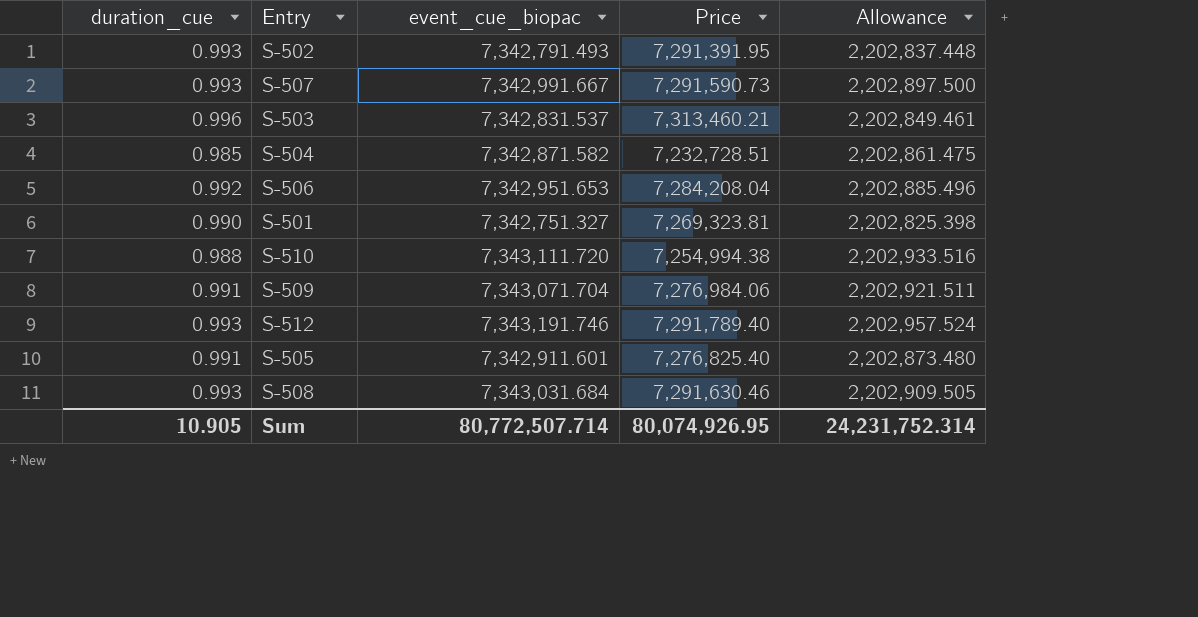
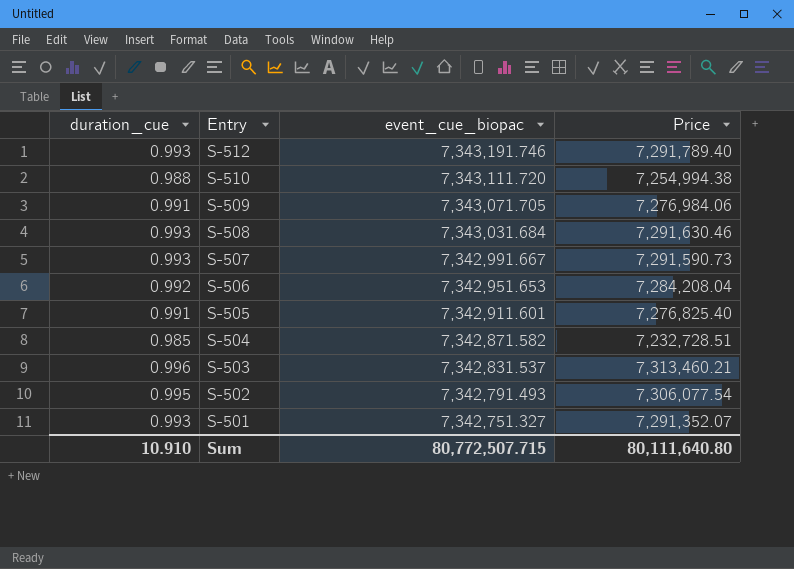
row order: none -> Entry descending
column Allowance | formula: [event_cue_biopac] * 0.3 -> none
S-509 | event_cue_biopac: 7,343,071.704 -> 7,343,071.705
S-502 | duration_cue: 0.993 -> 0.995
S-502 | Price: 7,291,391.95 -> 7,306,077.54
S-501 | duration_cue: 0.990 -> 0.993
S-501 | Price: 7,269,323.81 -> 7,291,352.07
Sum | duration_cue: 10.905 -> 10.910
Sum | event_cue_biopac: 80,772,507.714 -> 80,772,507.715
Sum | Price: 80,074,926.95 -> 80,111,640.80

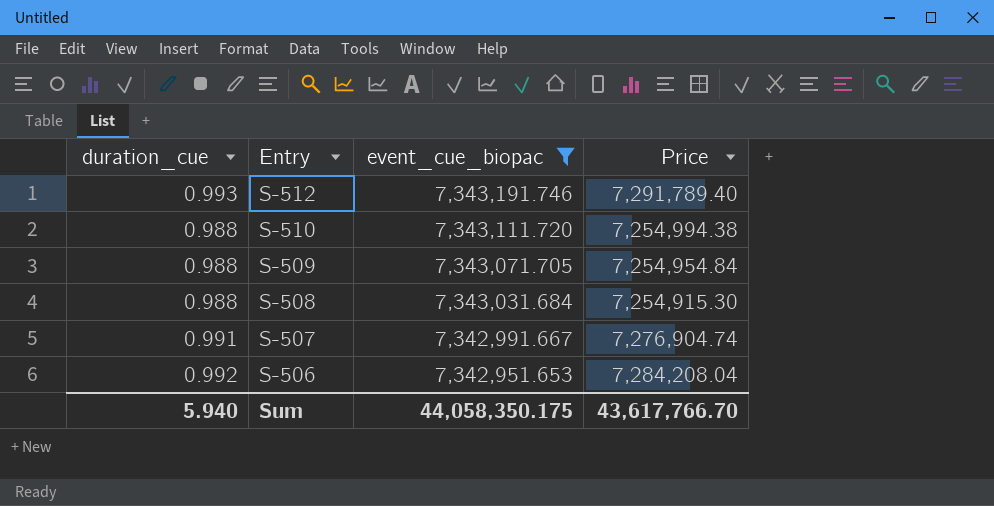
filter: none -> event_cue_biopac >= 7,342,951.653
S-509 | duration_cue: 0.991 -> 0.988
S-509 | Price: 7,276,984.06 -> 7,254,954.84
S-508 | duration_cue: 0.993 -> 0.988
S-508 | Price: 7,291,630.46 -> 7,254,915.30
S-507 | duration_cue: 0.993 -> 0.991
S-507 | Price: 7,291,590.73 -> 7,276,904.74
Sum | duration_cue: 10.910 -> 5.940
Sum | event_cue_biopac: 80,772,507.715 -> 44,058,350.175
Sum | Price: 80,111,640.80 -> 43,617,766.70

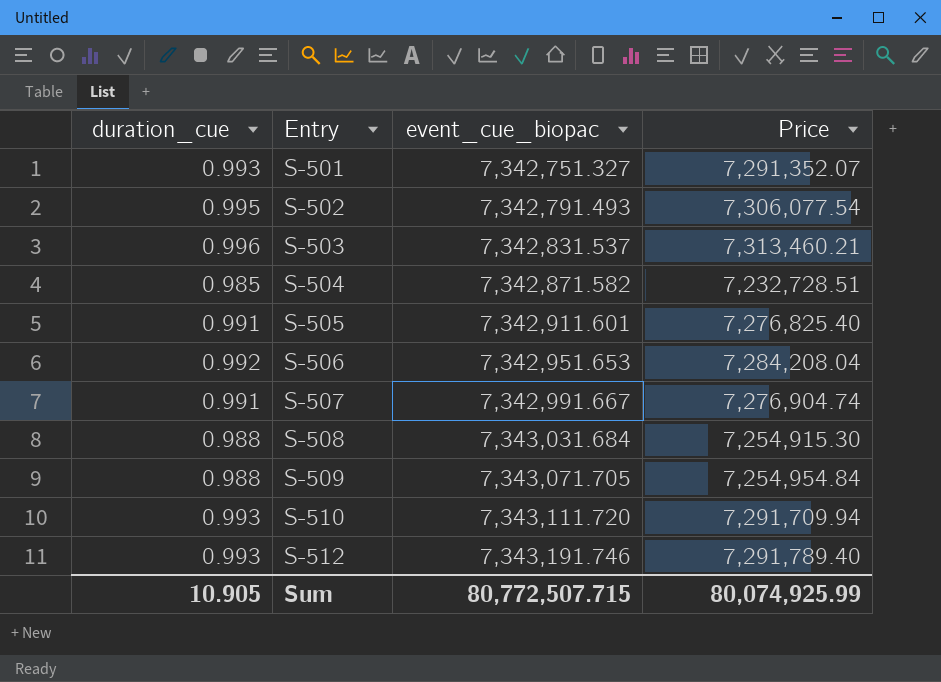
filter: event_cue_biopac >= 7,342,951.653 -> none
row order: Entry descending -> Entry ascending
S-510 | duration_cue: 0.988 -> 0.993
S-510 | Price: 7,254,994.38 -> 7,291,709.94
Sum | duration_cue: 5.940 -> 10.905
Sum | event_cue_biopac: 44,058,350.175 -> 80,772,507.715
Sum | Price: 43,617,766.70 -> 80,074,925.99

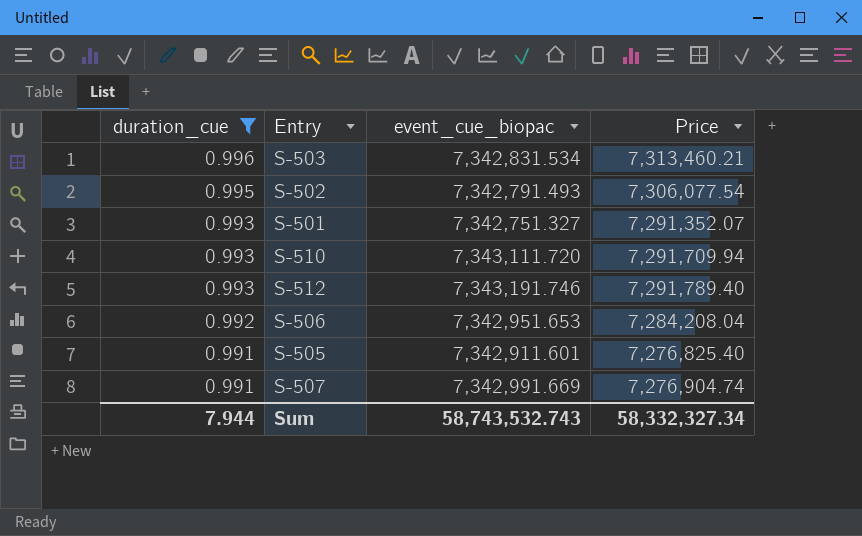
filter: none -> duration_cue >= 0.991
row order: Entry ascending -> duration_cue descending
S-503 | event_cue_biopac: 7,342,831.537 -> 7,342,831.534
S-507 | event_cue_biopac: 7,342,991.667 -> 7,342,991.669
Sum | duration_cue: 10.905 -> 7.944
Sum | event_cue_biopac: 80,772,507.715 -> 58,743,532.743
Sum | Price: 80,074,925.99 -> 58,332,327.34

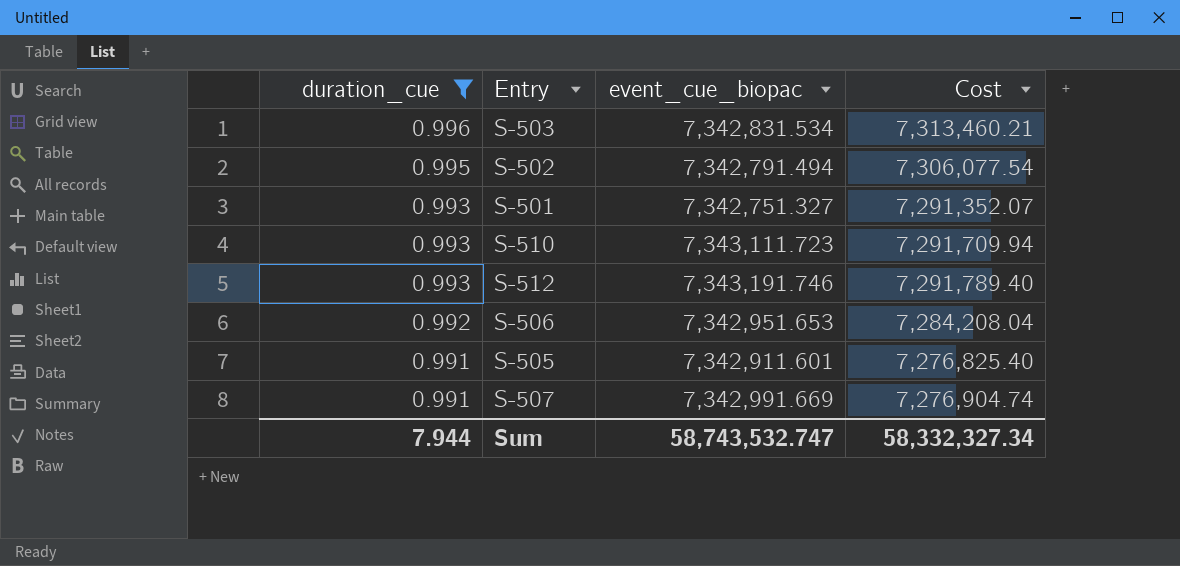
column name: Price -> Cost
S-502 | event_cue_biopac: 7,342,791.493 -> 7,342,791.494
S-510 | event_cue_biopac: 7,343,111.720 -> 7,343,111.723
Sum | event_cue_biopac: 58,743,532.743 -> 58,743,532.747

